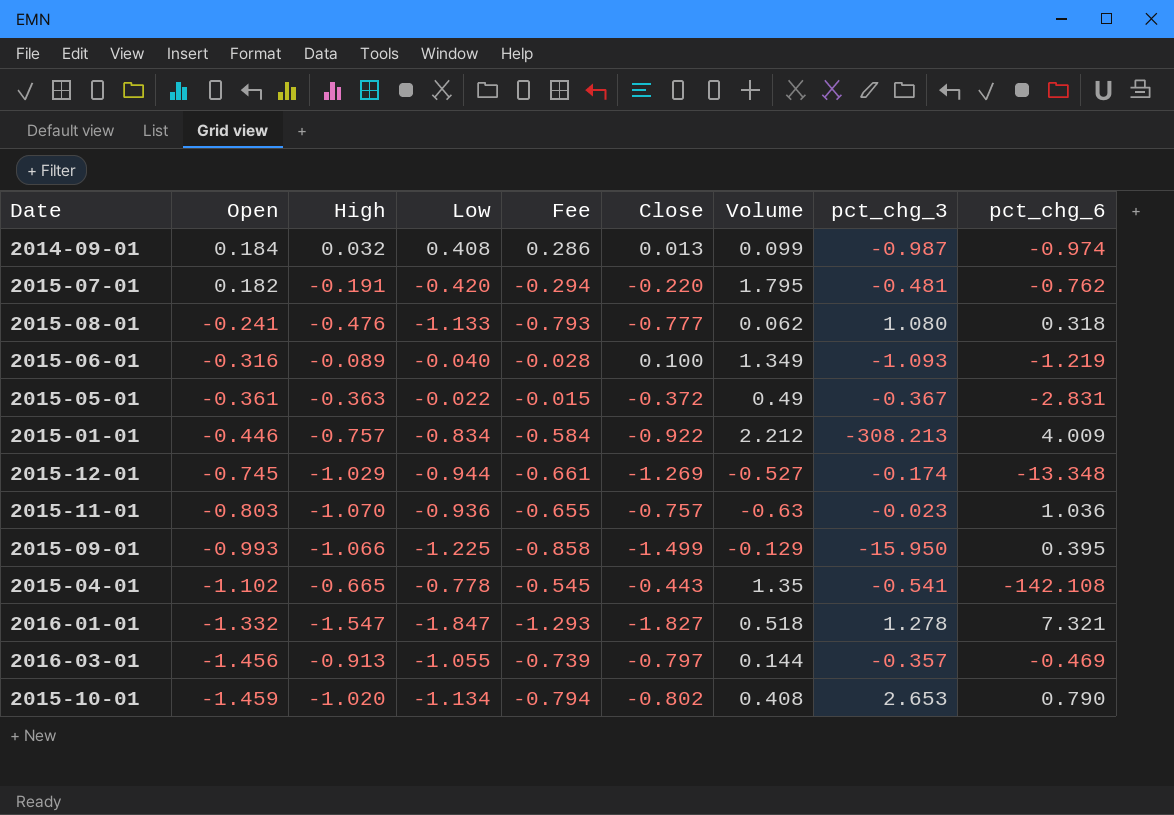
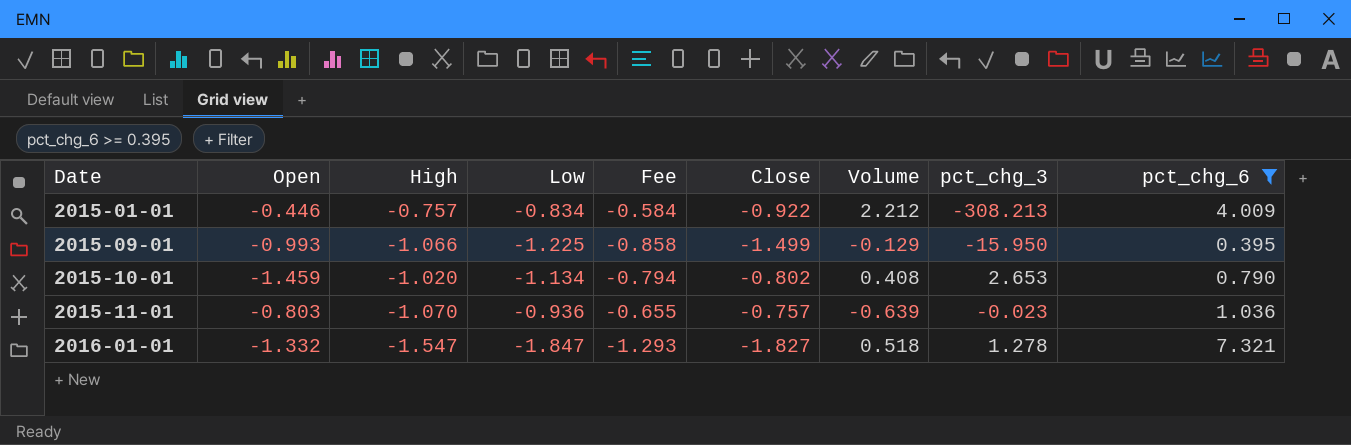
filter: none -> pct_chg_6 >= 0.395
row order: Open descending -> Date ascending
2015-11-01 | Volume: -0.63 -> -0.639

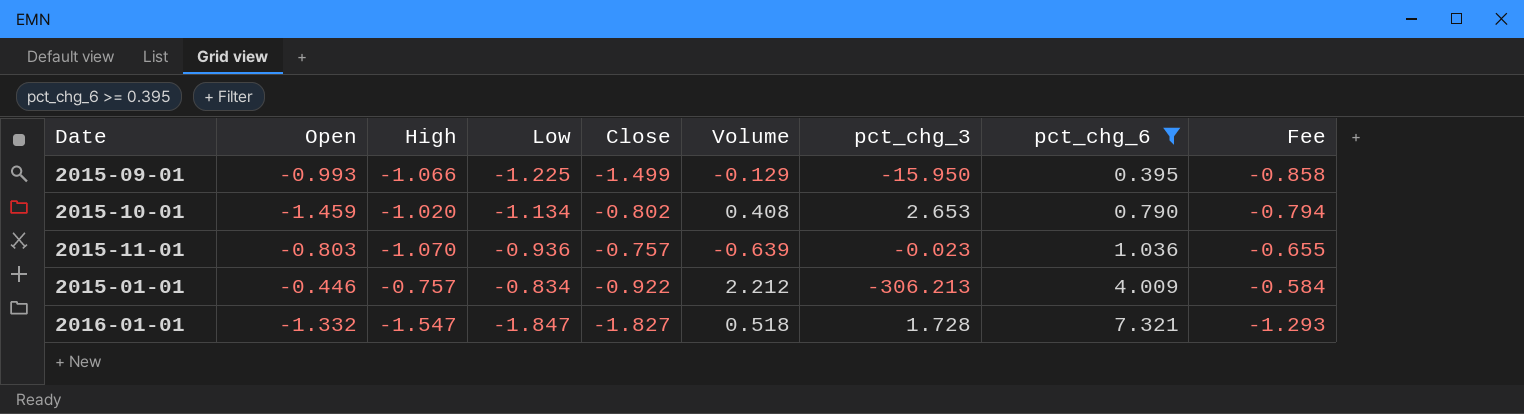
row order: Date ascending -> pct_chg_6 ascending
column Fee | position: 5 -> 9
2015-01-01 | pct_chg_3: -308.213 -> -306.213
2016-01-01 | pct_chg_3: 1.278 -> 1.728

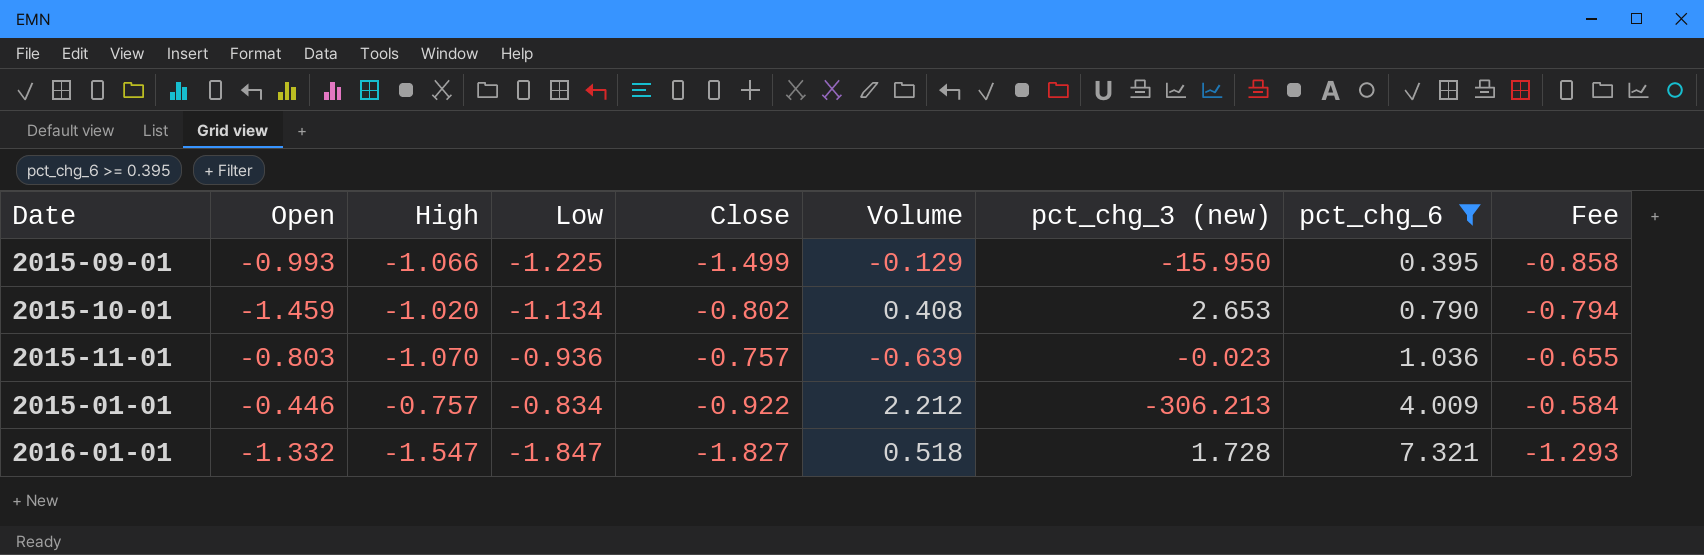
column name: pct_chg_3 -> pct_chg_3 (new)

